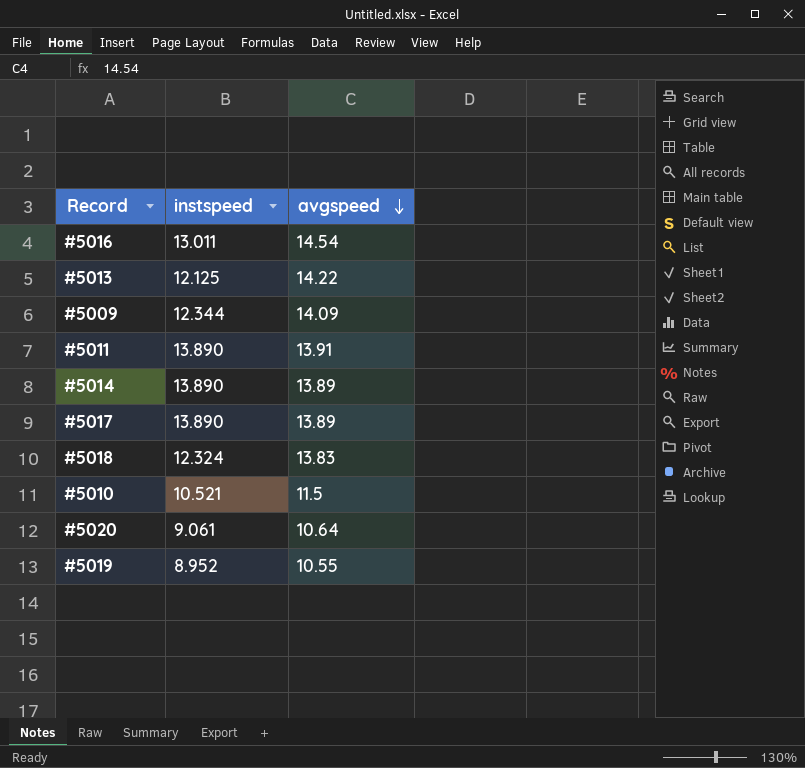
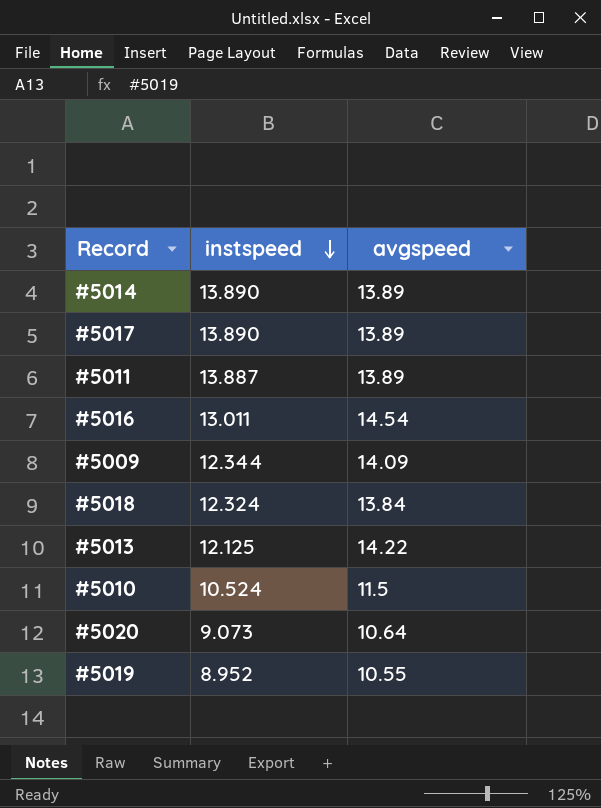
row order: avgspeed descending -> instspeed descending
#5011 | instspeed: 13.890 -> 13.887
#5011 | avgspeed: 13.91 -> 13.89
#5018 | avgspeed: 13.83 -> 13.84
#5010 | instspeed: 10.521 -> 10.524
#5020 | instspeed: 9.061 -> 9.073

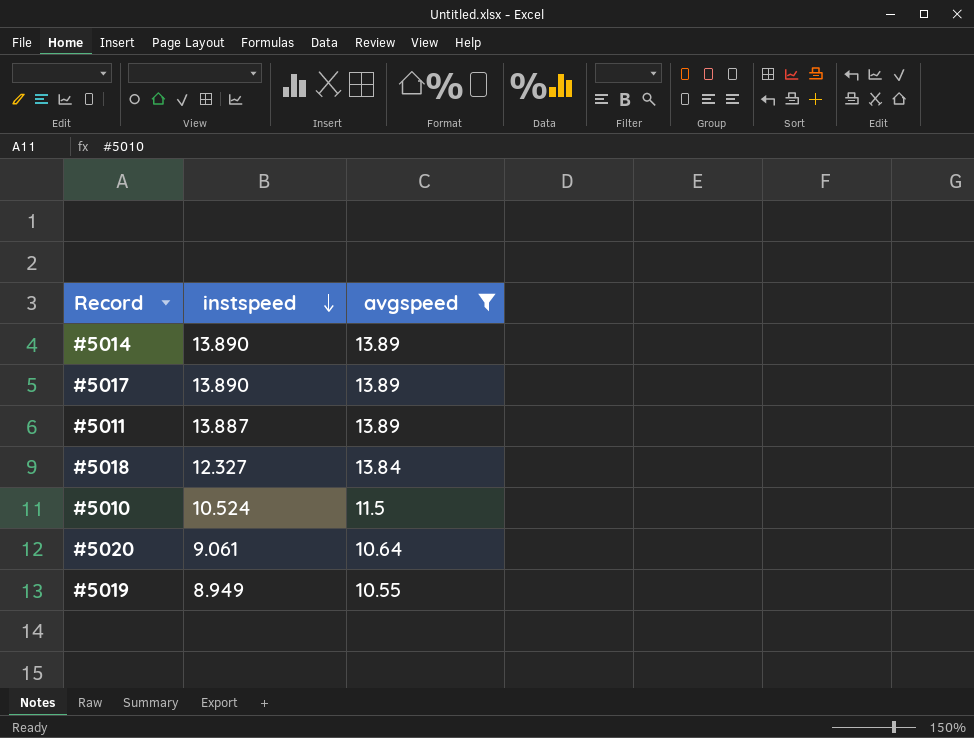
filter: none -> avgspeed <= 13.89
#5018 | instspeed: 12.324 -> 12.327
#5020 | instspeed: 9.073 -> 9.061
#5019 | instspeed: 8.952 -> 8.949

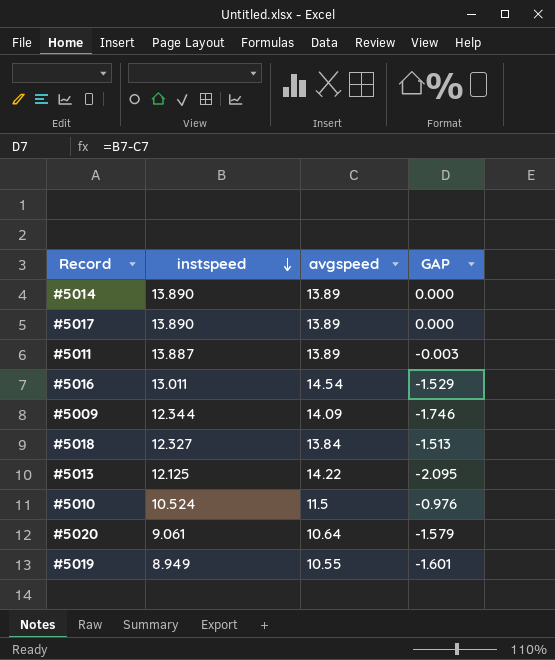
filter: avgspeed <= 13.89 -> none
column GAP | formula: none -> [instspeed] - [avgspeed]

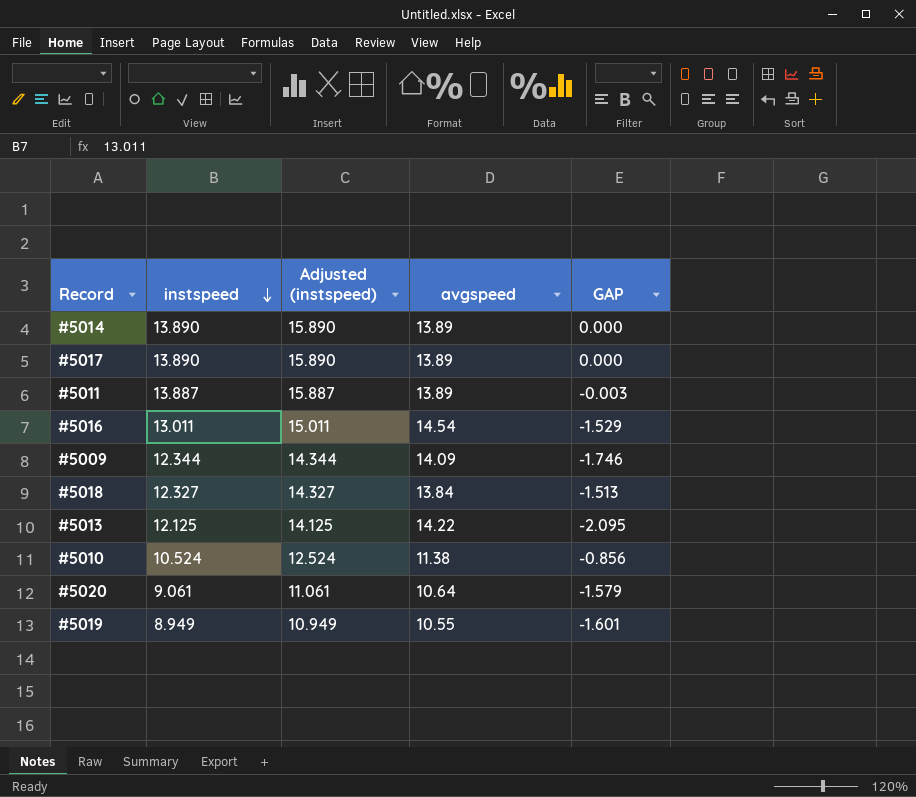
column Adjusted (instspeed) | formula: none -> [instspeed] + 2
#5010 | avgspeed: 11.5 -> 11.38
#5010 | GAP: -0.976 -> -0.856

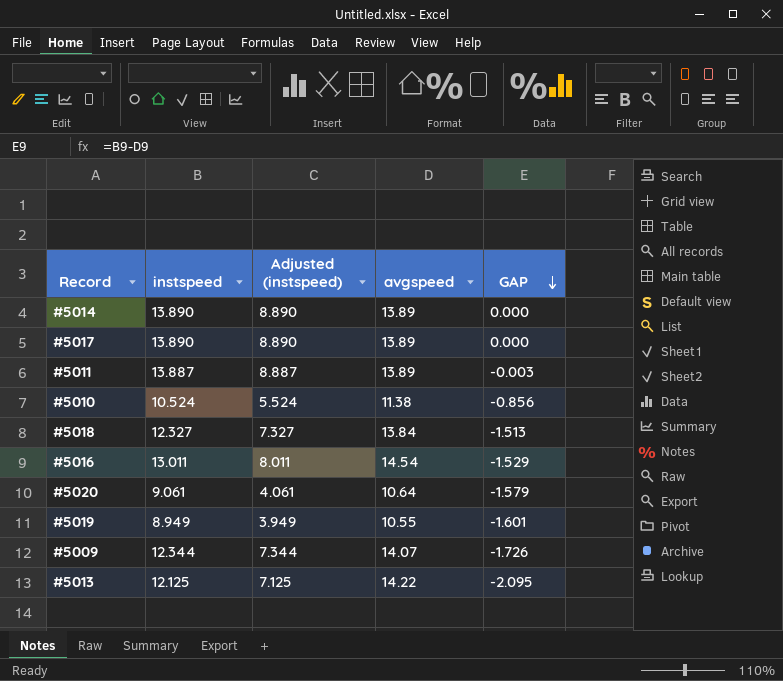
row order: instspeed descending -> GAP descending
column Adjusted (instspeed) | formula: [instspeed] + 2 -> [instspeed] - 5
#5009 | avgspeed: 14.09 -> 14.07
#5009 | GAP: -1.746 -> -1.726

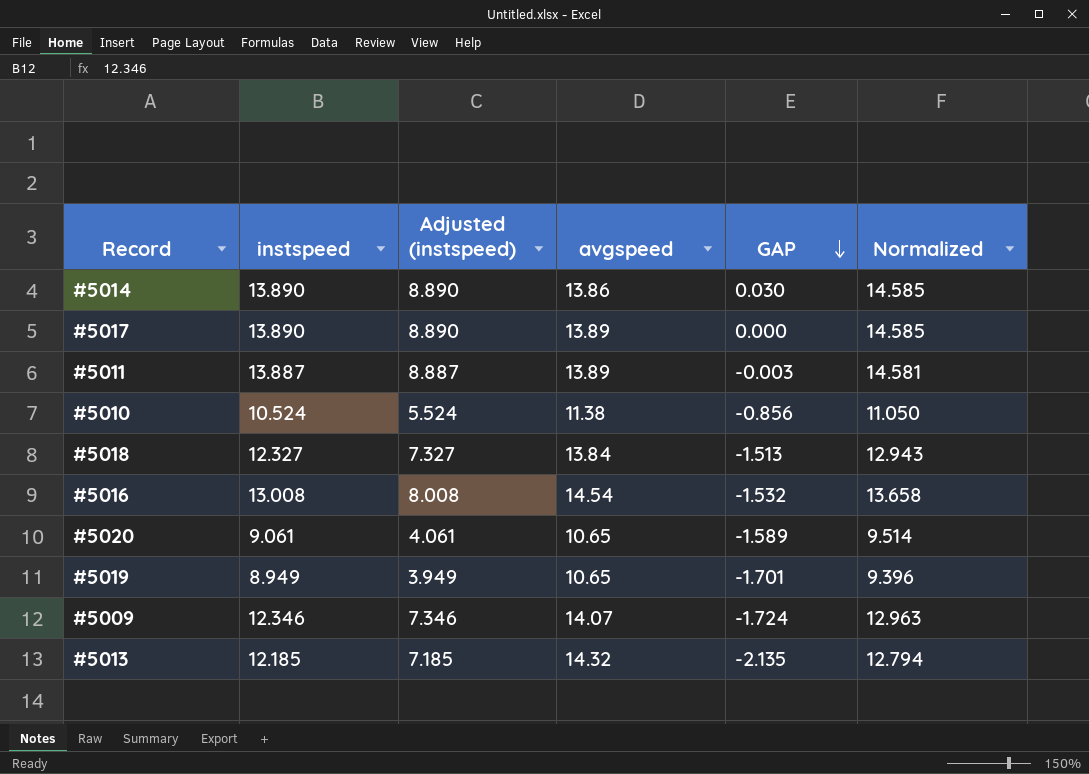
column Normalized | formula: none -> [instspeed] * 1.05
#5014 | avgspeed: 13.89 -> 13.86
#5014 | GAP: 0.000 -> 0.030
#5016 | instspeed: 13.011 -> 13.008
#5016 | Adjusted (instspeed): 8.011 -> 8.008
#5016 | GAP: -1.529 -> -1.532
#5020 | avgspeed: 10.64 -> 10.65
#5020 | GAP: -1.579 -> -1.589
#5019 | avgspeed: 10.55 -> 10.65
#5019 | GAP: -1.601 -> -1.701
#5009 | instspeed: 12.344 -> 12.346
#5009 | Adjusted (instspeed): 7.344 -> 7.346
#5009 | GAP: -1.726 -> -1.724
#5013 | instspeed: 12.125 -> 12.185
#5013 | Adjusted (instspeed): 7.125 -> 7.185
#5013 | avgspeed: 14.22 -> 14.32
#5013 | GAP: -2.095 -> -2.135

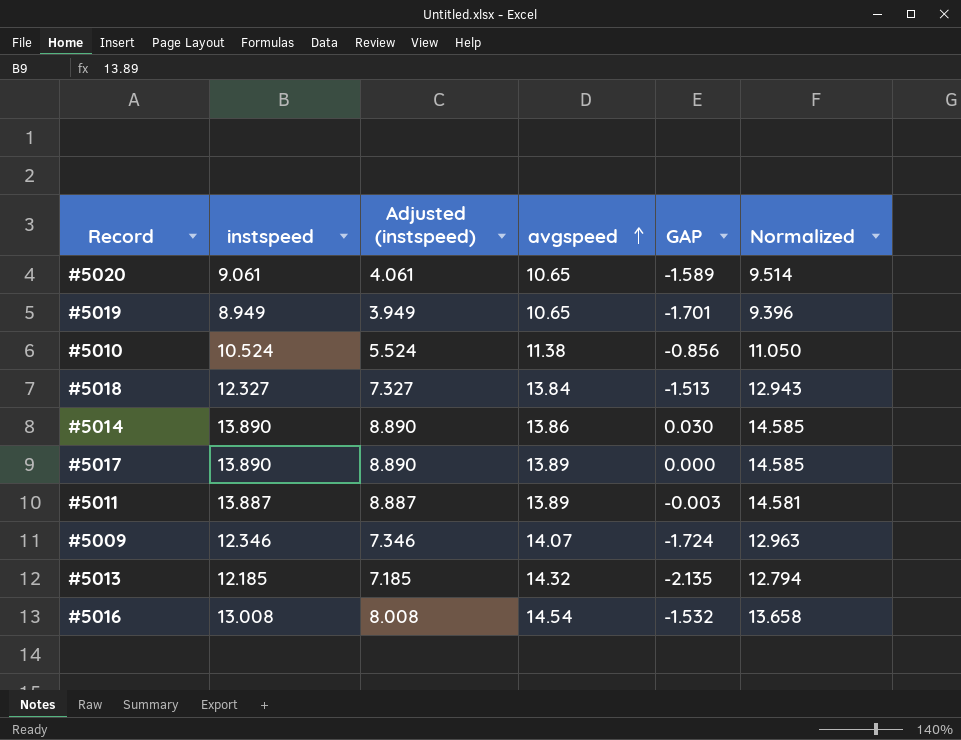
row order: GAP descending -> avgspeed ascending

